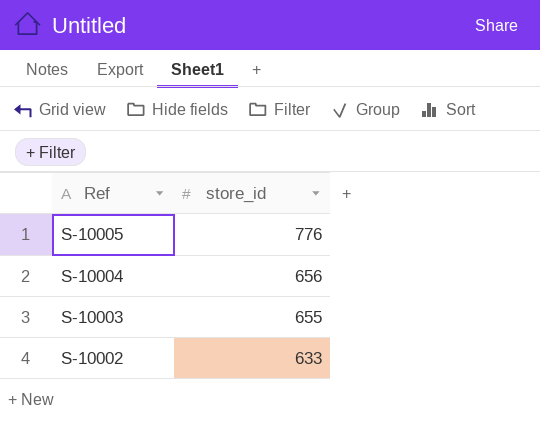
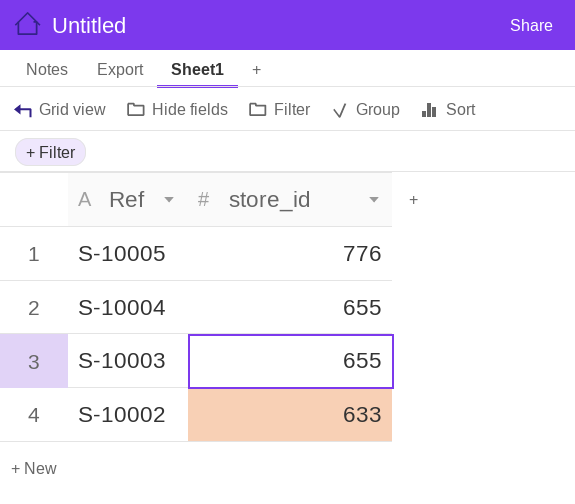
S-10004 | store_id: 656 -> 655

